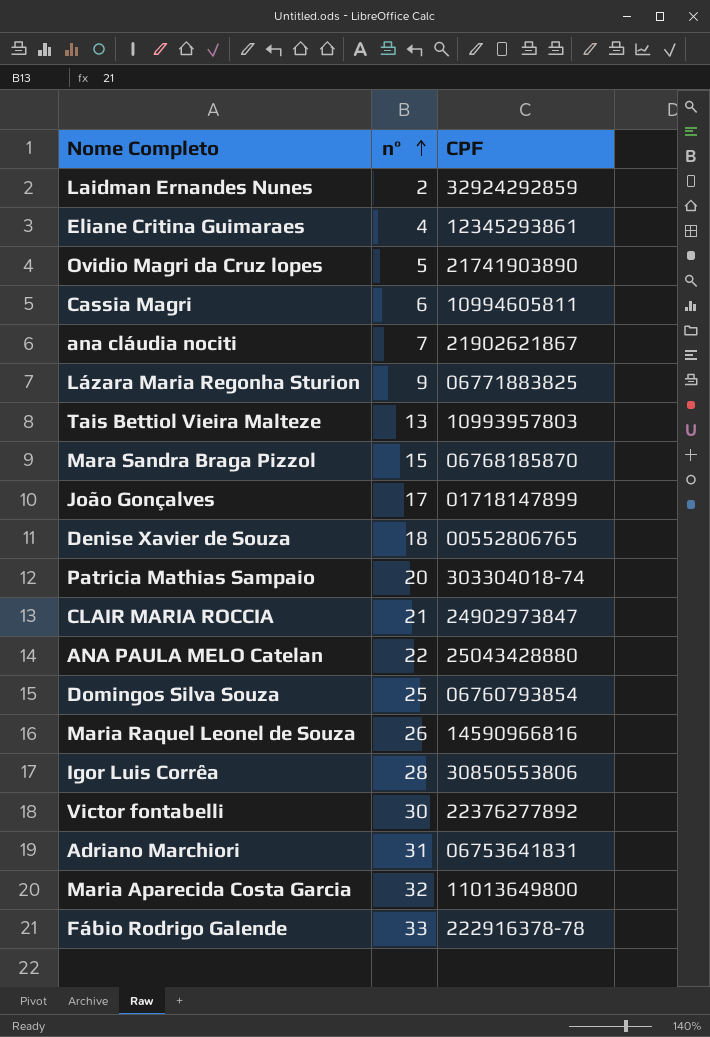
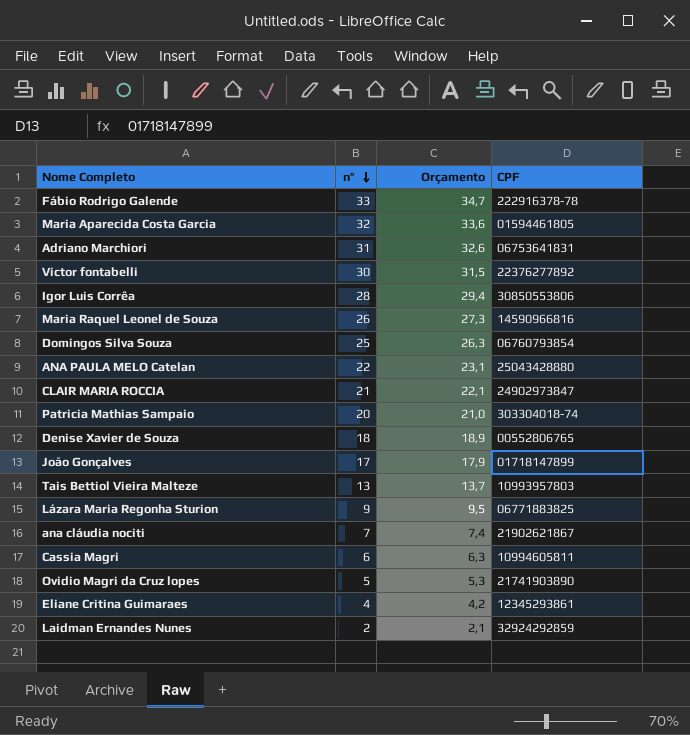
row order: nº ascending -> nº descending
column Orçamento | formula: none -> [nº] * 1,05
row Mara Sandra Braga Pizzol: 15 | 06768185870 -> none
Maria Aparecida Costa Garcia | CPF: 11013649800 -> 01594461805

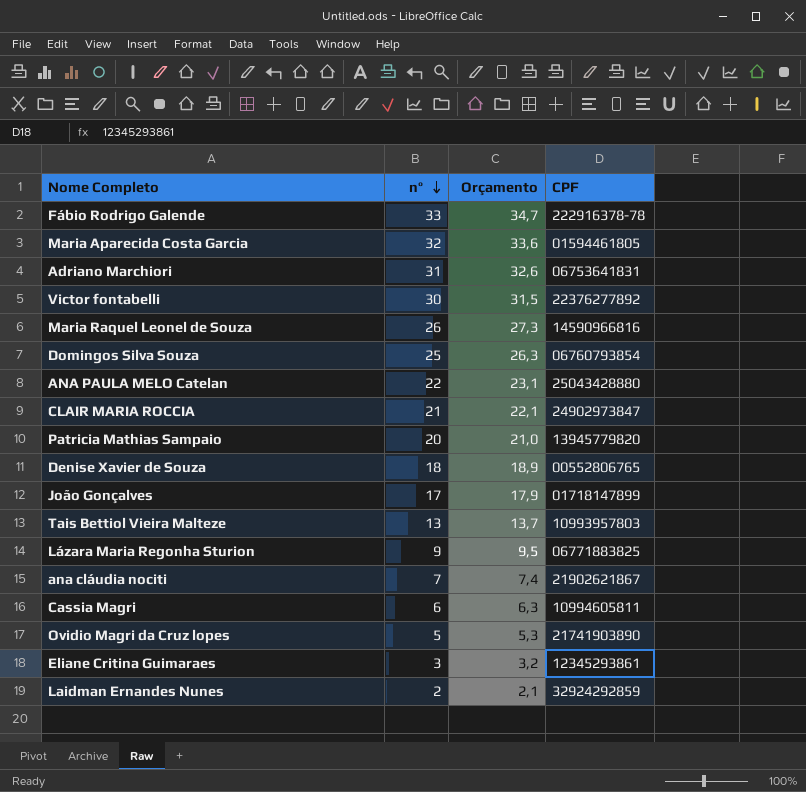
row Igor Luis Corrêa: 28 | 29,4 | 30850553806 -> none
Patricia Mathias Sampaio | CPF: 303304018-74 -> 13945779820
Eliane Critina Guimaraes | nº: 4 -> 3
Eliane Critina Guimaraes | Orçamento: 4,2 -> 3,2

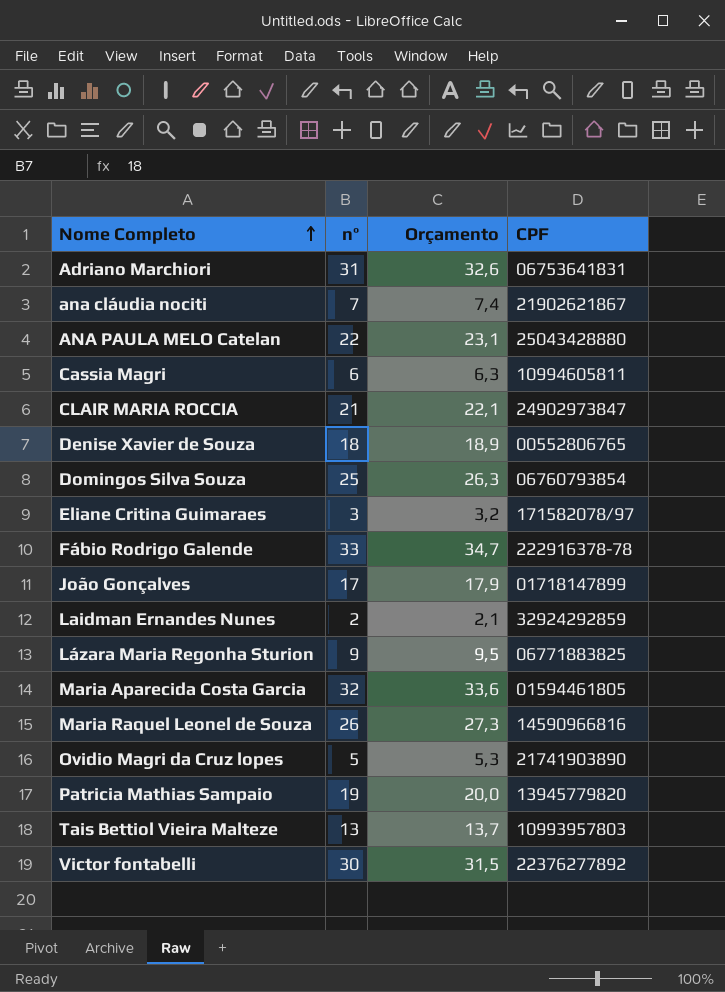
row order: nº descending -> Nome Completo ascending
Eliane Critina Guimaraes | CPF: 12345293861 -> 171582078/97
Patricia Mathias Sampaio | nº: 20 -> 19
Patricia Mathias Sampaio | Orçamento: 21,0 -> 20,0

